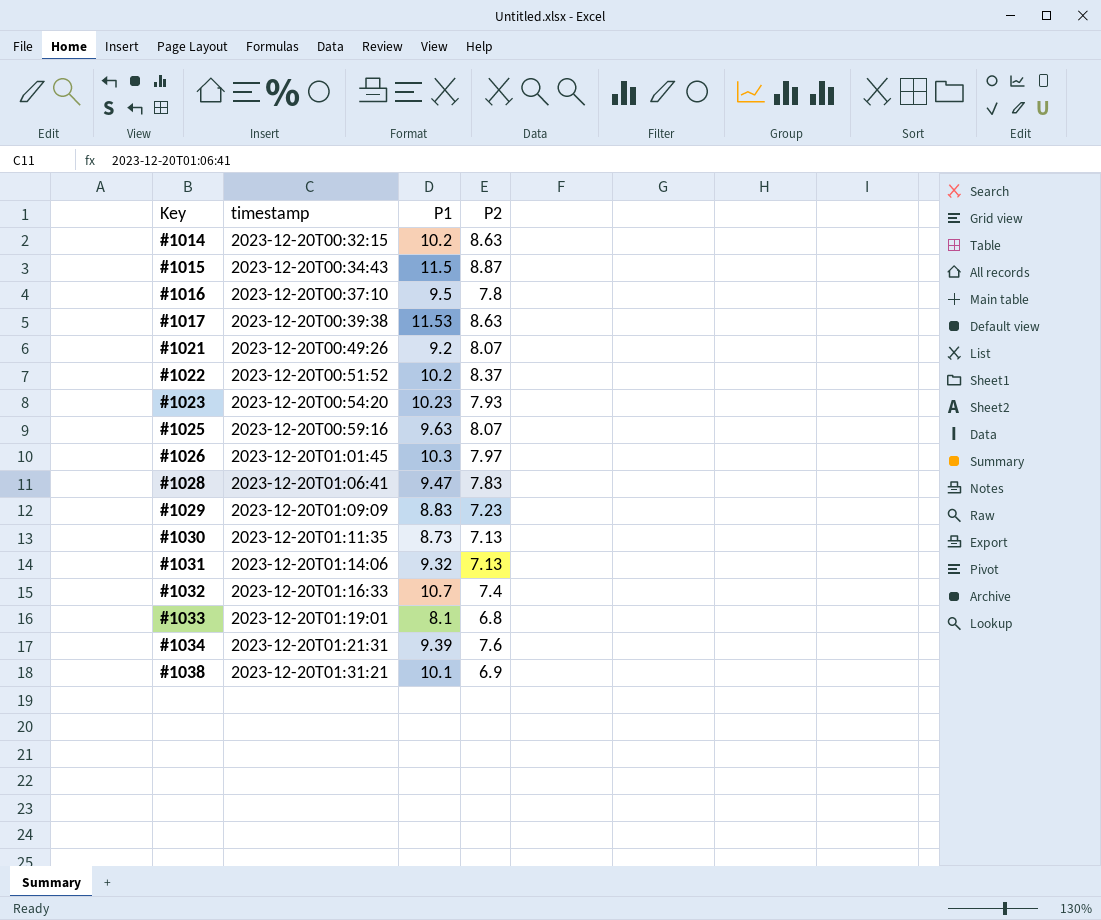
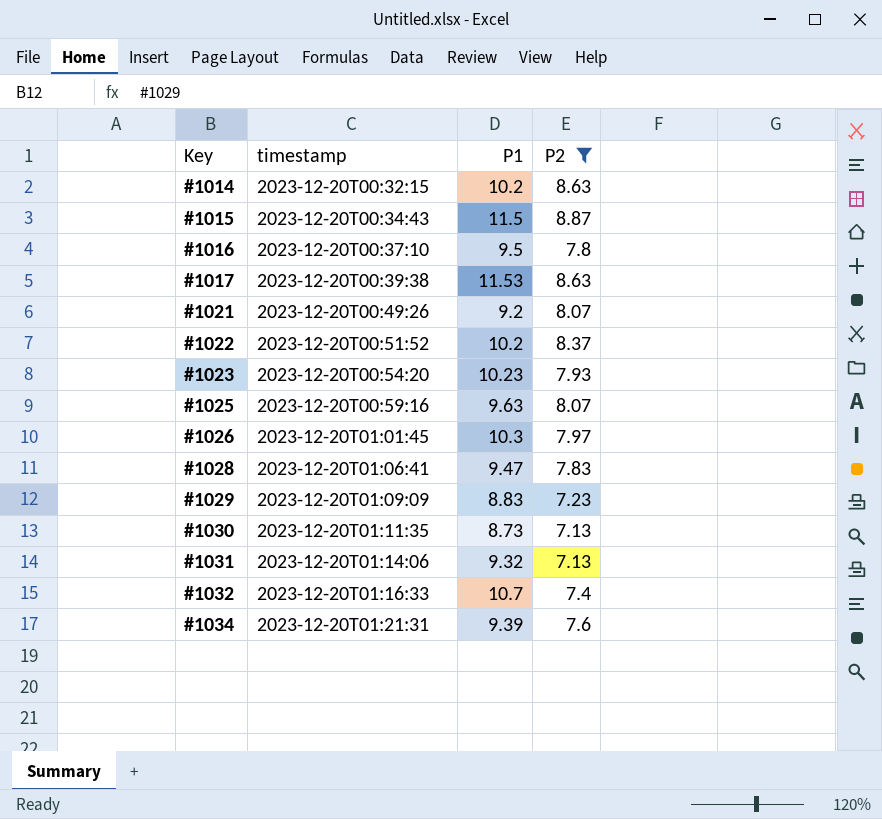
filter: none -> P2 >= 7.13

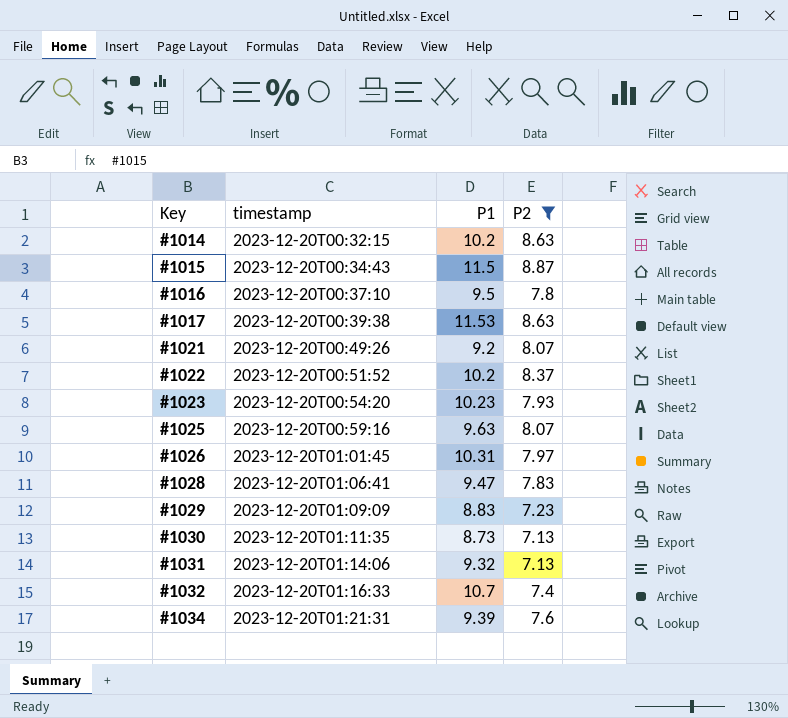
#1026 | P1: 10.3 -> 10.31

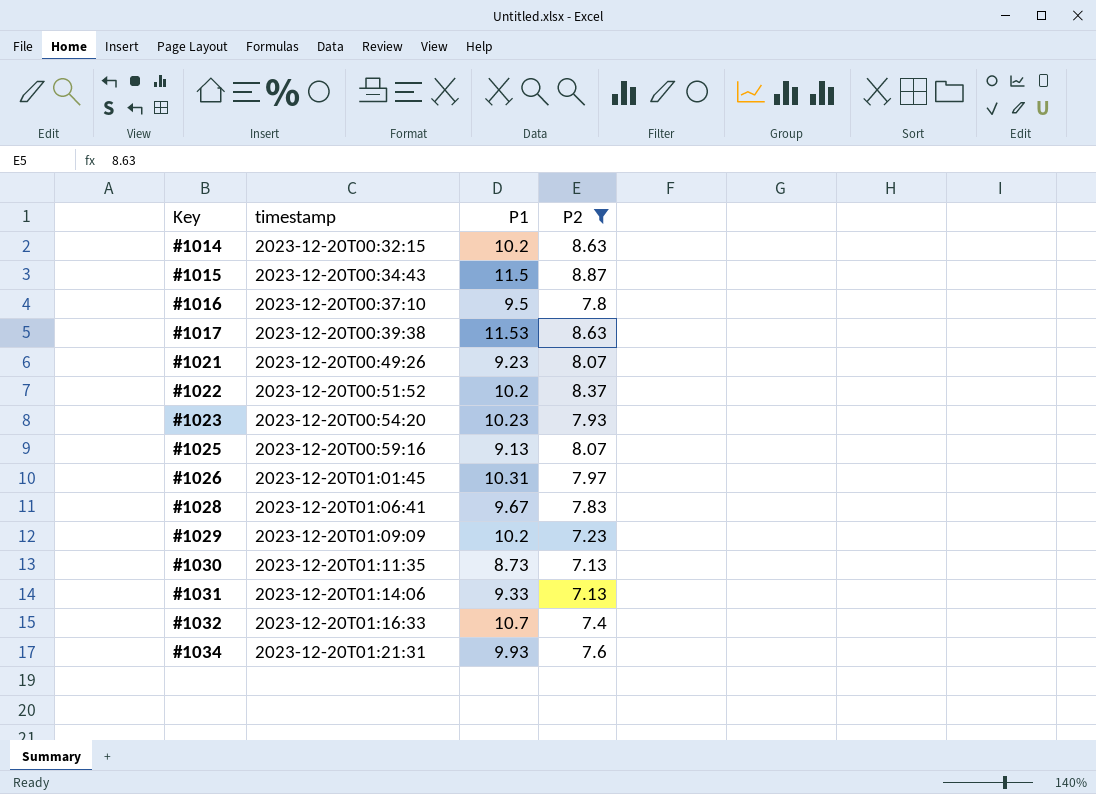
#1021 | P1: 9.2 -> 9.23
#1025 | P1: 9.63 -> 9.13
#1028 | P1: 9.47 -> 9.67
#1029 | P1: 8.83 -> 10.2
#1031 | P1: 9.32 -> 9.33
#1034 | P1: 9.39 -> 9.93

